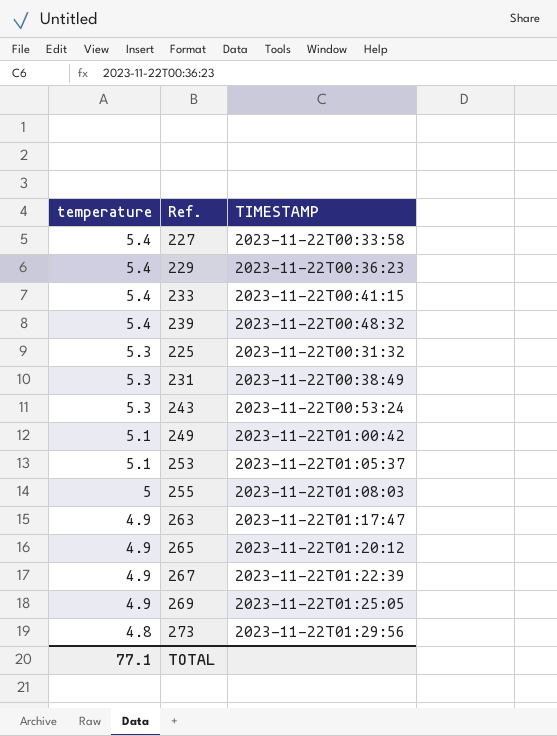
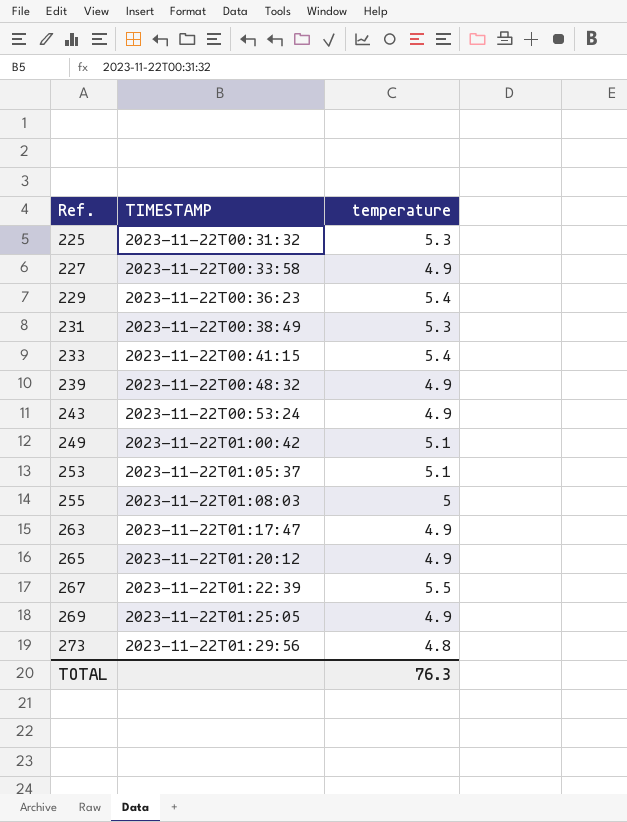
row order: temperature descending -> Ref. ascending
column temperature | position: 1 -> 3
227 | temperature: 5.4 -> 4.9
239 | temperature: 5.4 -> 4.9
243 | temperature: 5.3 -> 4.9
267 | temperature: 4.9 -> 5.5
TOTAL | temperature: 77.1 -> 76.3

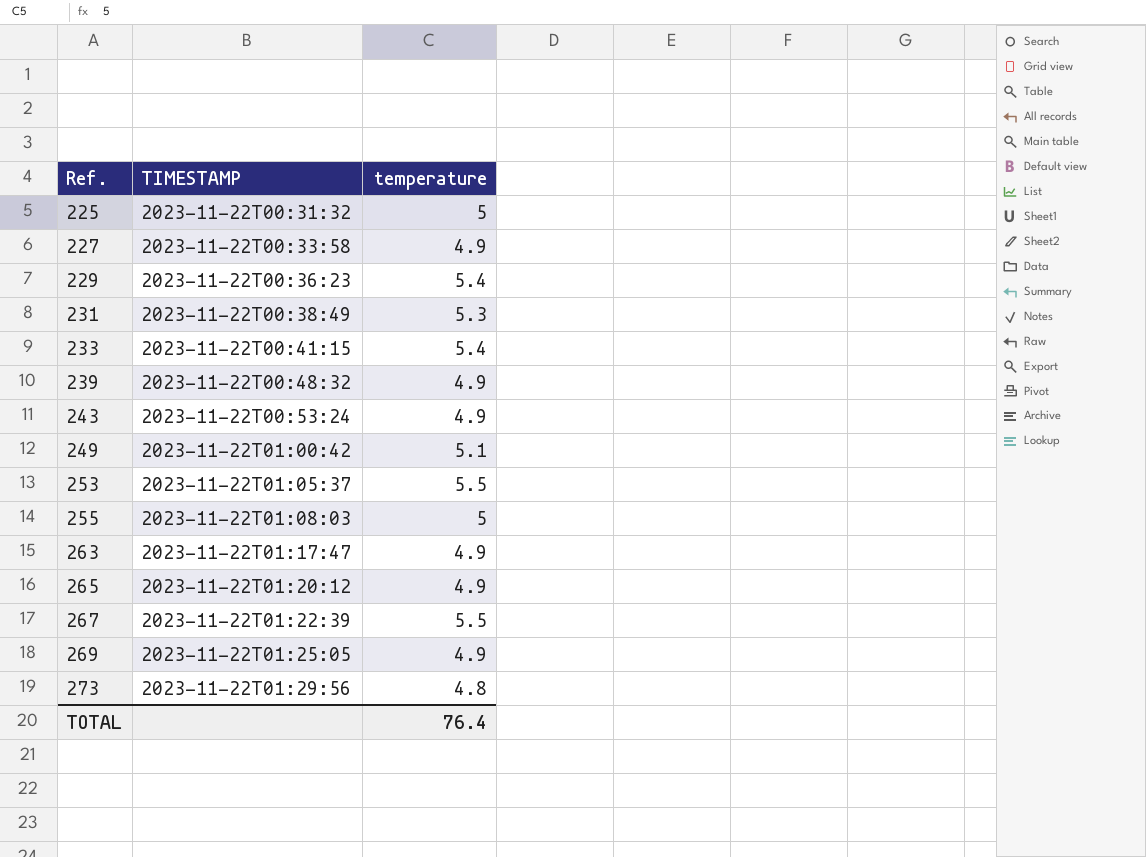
225 | temperature: 5.3 -> 5
253 | temperature: 5.1 -> 5.5
TOTAL | temperature: 76.3 -> 76.4

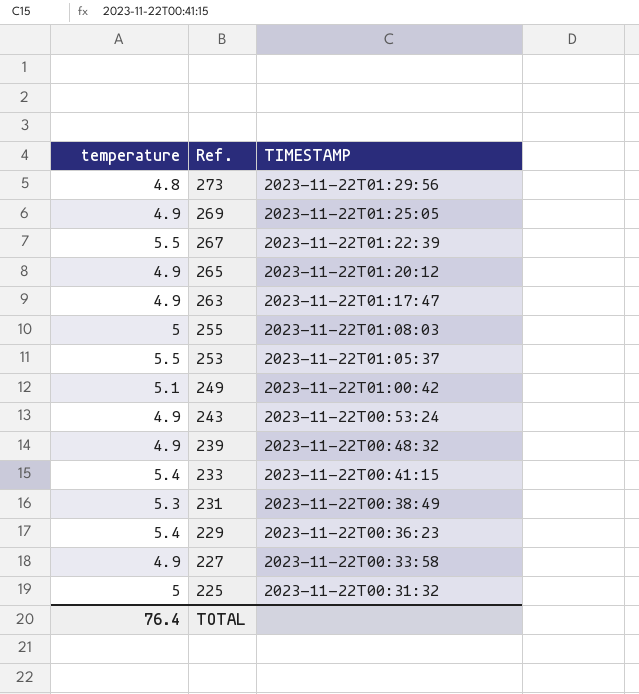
row order: Ref. ascending -> Ref. descending
column temperature | position: 3 -> 1

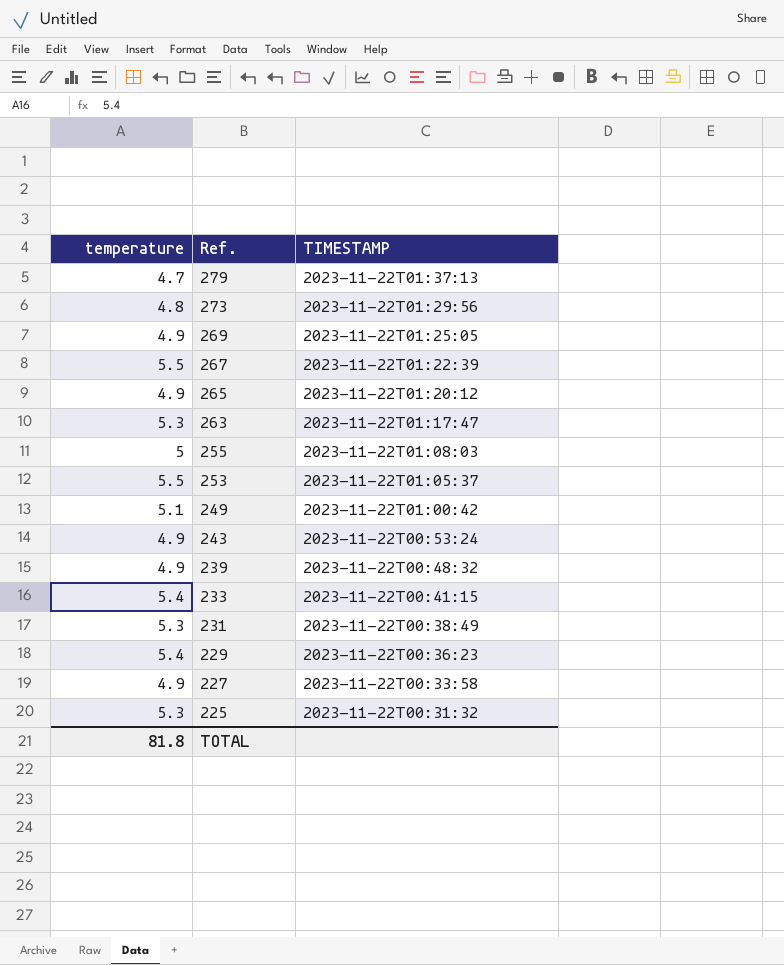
row 279: none -> 4.7 | 2023-11-22T01:37:13
263 | temperature: 4.9 -> 5.3
225 | temperature: 5 -> 5.3
TOTAL | temperature: 76.4 -> 81.8

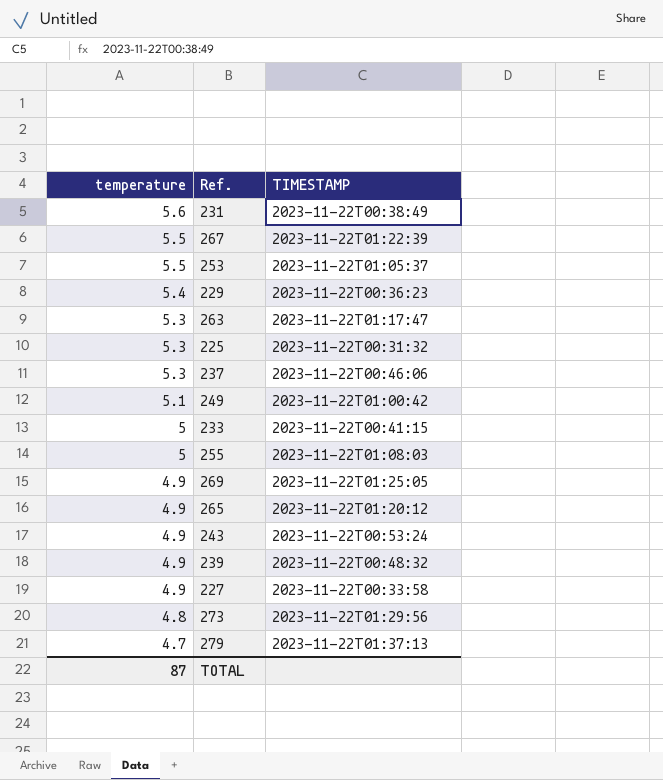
row order: Ref. descending -> temperature descending
231 | temperature: 5.3 -> 5.6
row 237: none -> 5.3 | 2023-11-22T00:46:06
233 | temperature: 5.4 -> 5
TOTAL | temperature: 81.8 -> 87

